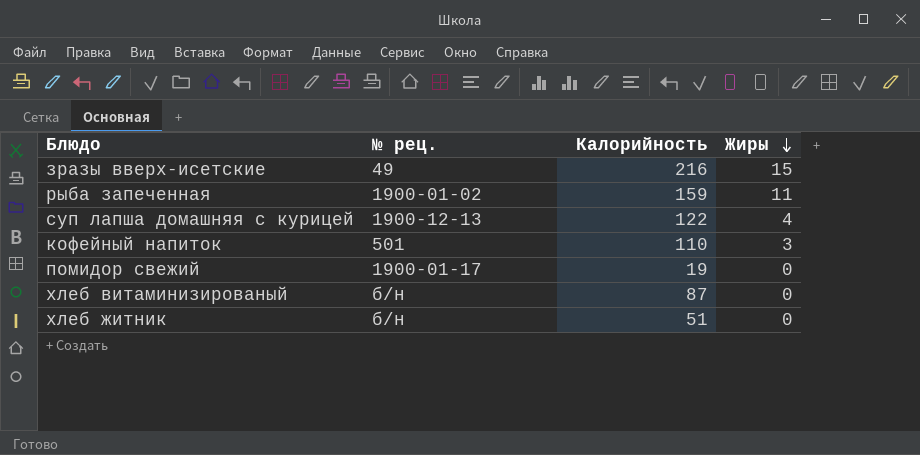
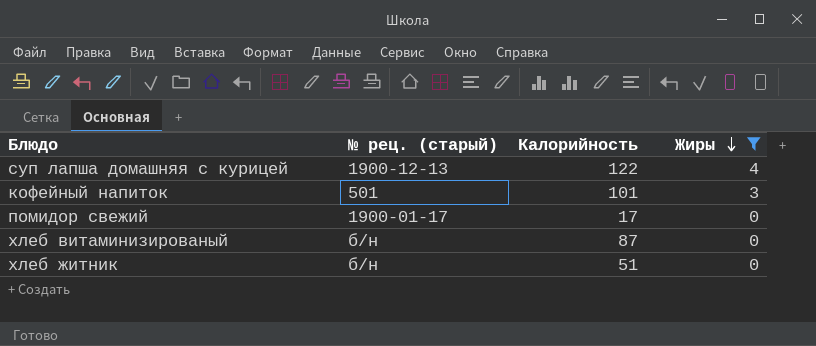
filter: none -> Жиры <= 4
column name: № рец. -> № рец. (старый)
кофейный напиток | Калорийность: 110 -> 101
помидор свежий | Калорийность: 19 -> 17

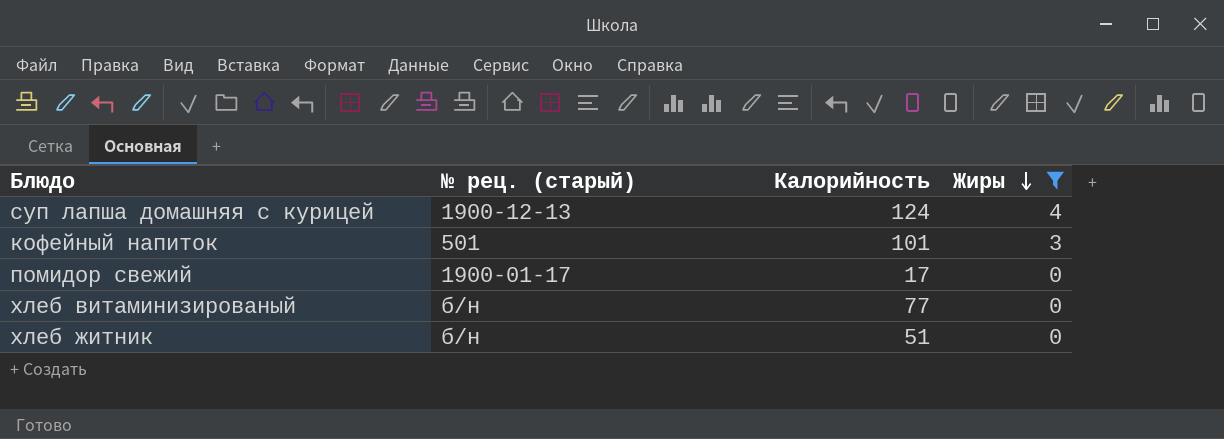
суп лапша домашняя с курицей | Калорийность: 122 -> 124
хлеб витаминизированый | Калорийность: 87 -> 77

